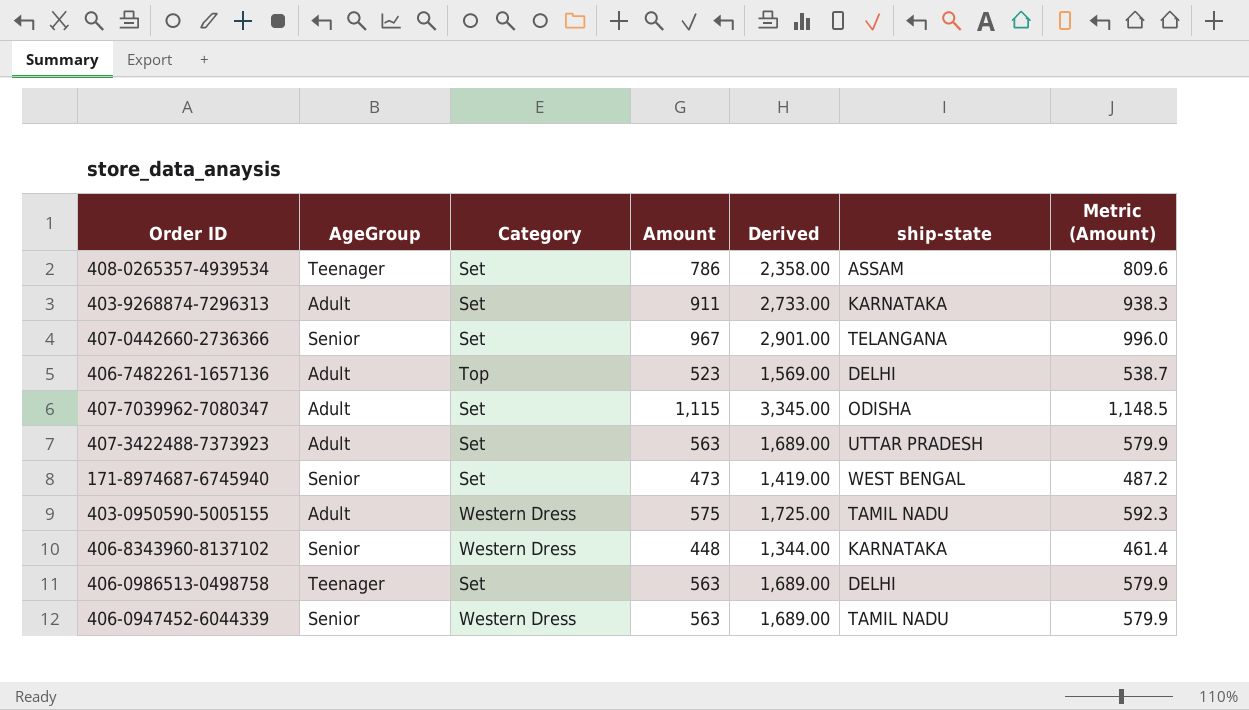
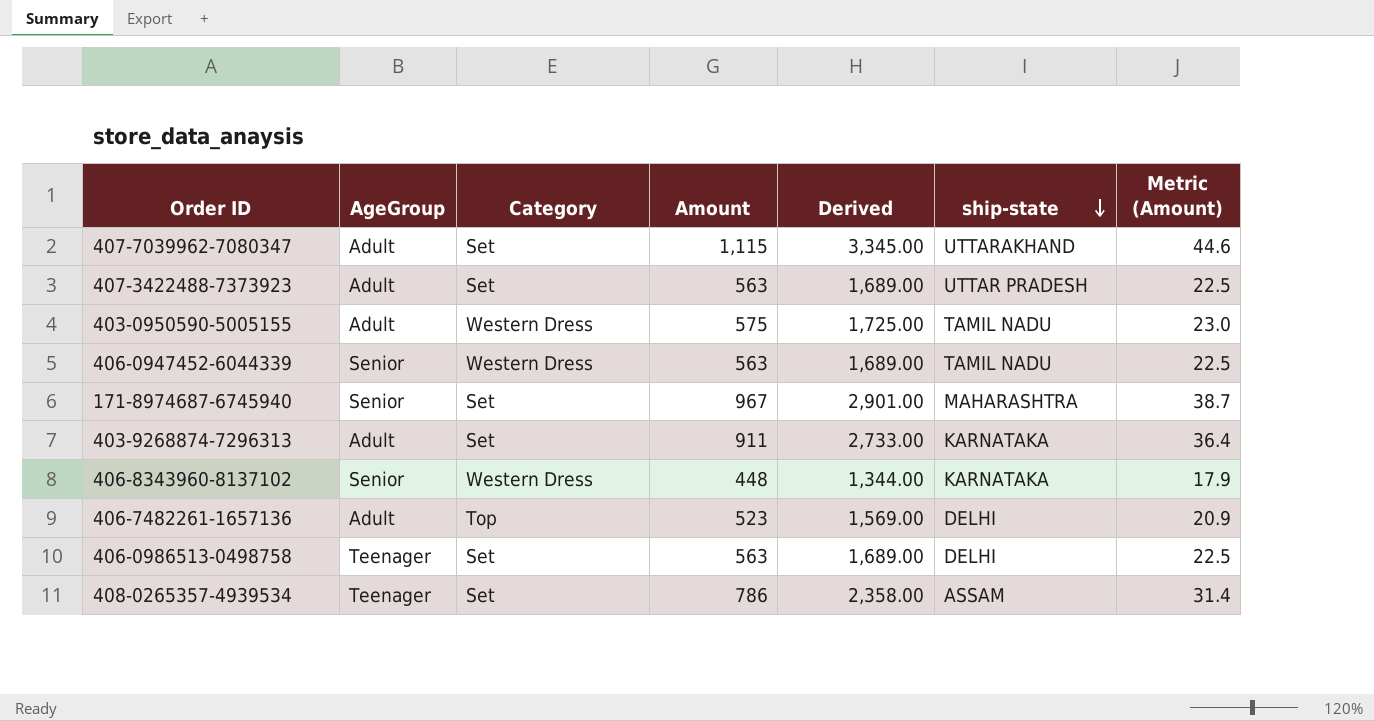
row order: none -> ship-state descending
column Metric (Amount) | formula: [Amount] * 1.03 -> [Amount] * 0.04
row 407-0442660-2736366: Senior | Set | 967 | 2,901.00 | TELANGANA | 996.0 -> none
407-7039962-7080347 | ship-state: ODISHA -> UTTARAKHAND
171-8974687-6745940 | Amount: 473 -> 967
171-8974687-6745940 | Derived: 1,419.00 -> 2,901.00
171-8974687-6745940 | ship-state: WEST BENGAL -> MAHARASHTRA

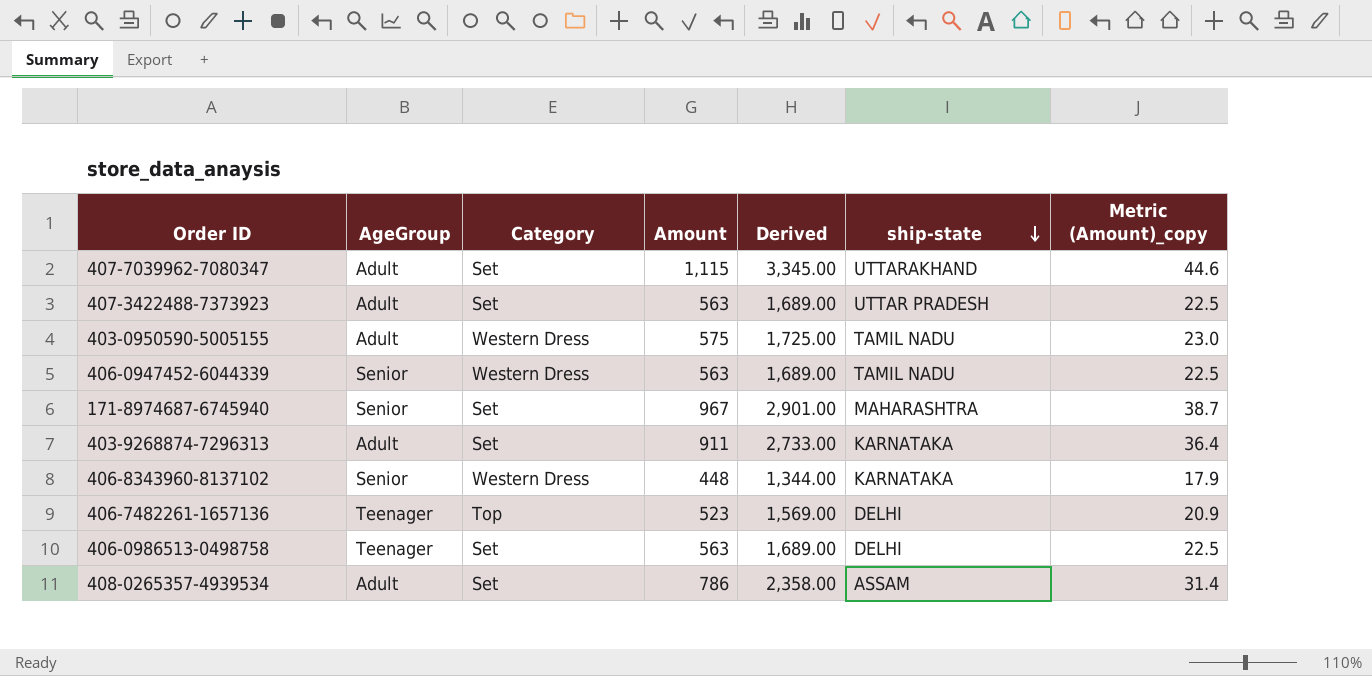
column name: Metric (Amount) -> Metric (Amount)_copy
406-7482261-1657136 | AgeGroup: Adult -> Teenager
408-0265357-4939534 | AgeGroup: Teenager -> Adult

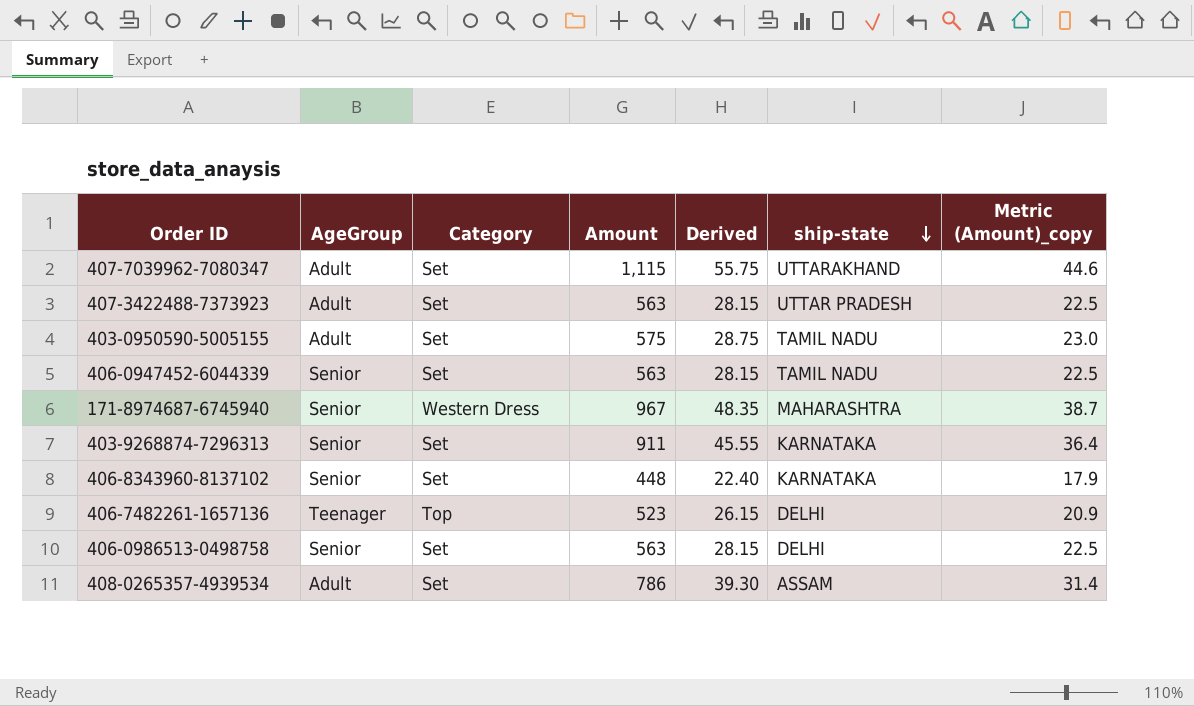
column Derived | formula: [Amount] * 3 -> [Amount] * 0.05
403-0950590-5005155 | Category: Western Dress -> Set
406-0947452-6044339 | Category: Western Dress -> Set
171-8974687-6745940 | Category: Set -> Western Dress
403-9268874-7296313 | AgeGroup: Adult -> Senior
406-8343960-8137102 | Category: Western Dress -> Set
406-0986513-0498758 | AgeGroup: Teenager -> Senior

